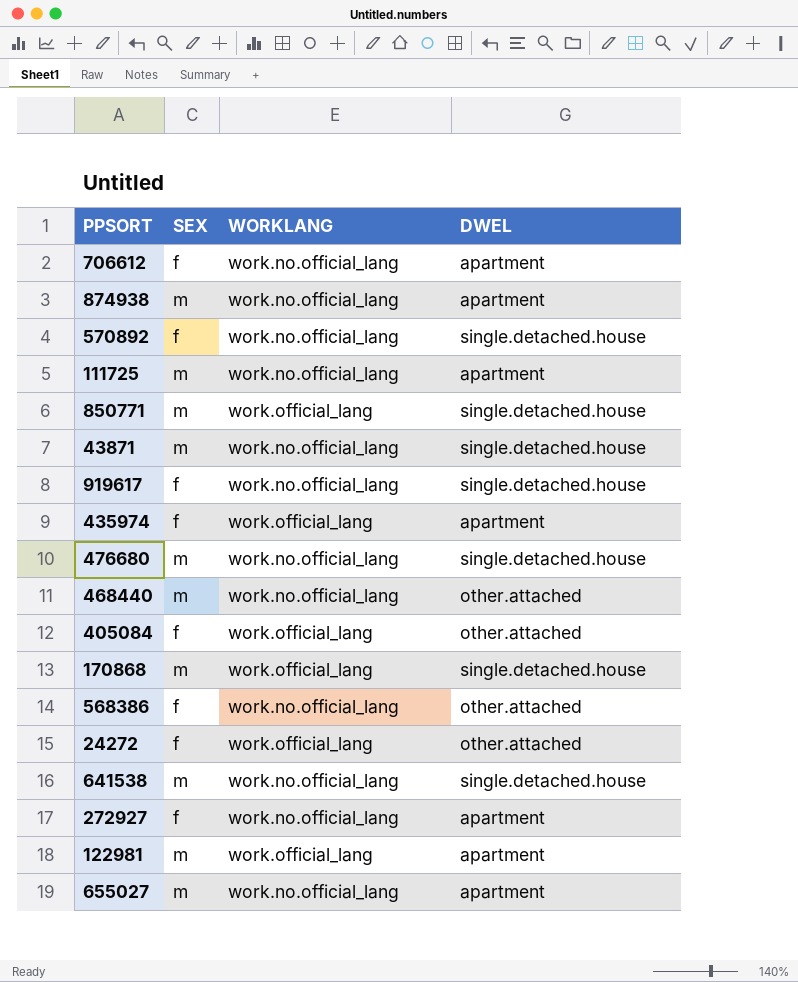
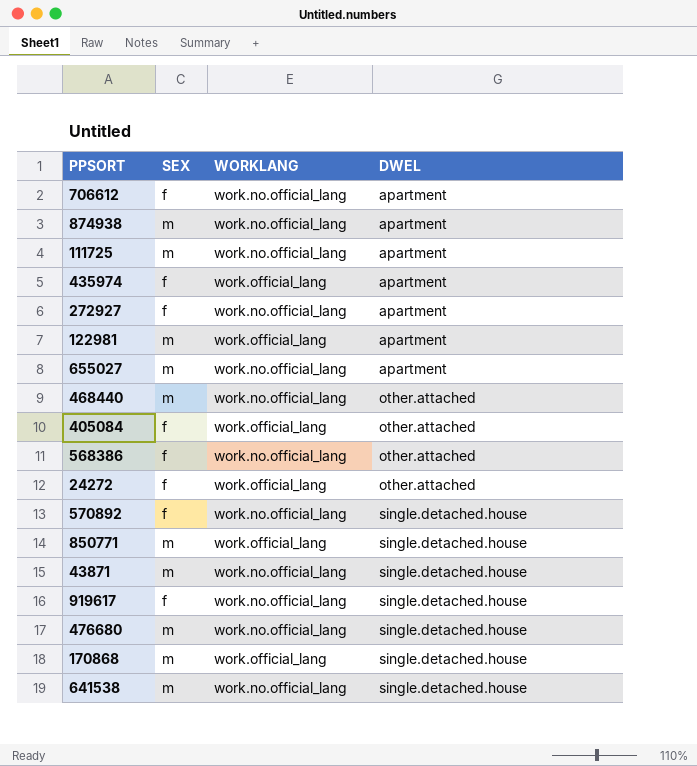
row order: none -> DWEL ascending

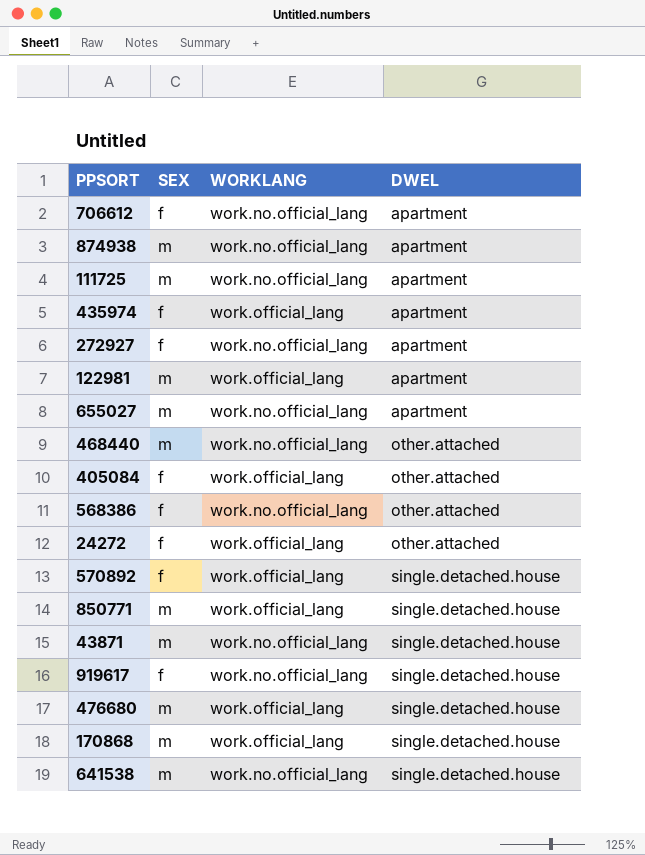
570892 | WORKLANG: work.no.official_lang -> work.official_lang
476680 | WORKLANG: work.no.official_lang -> work.official_lang

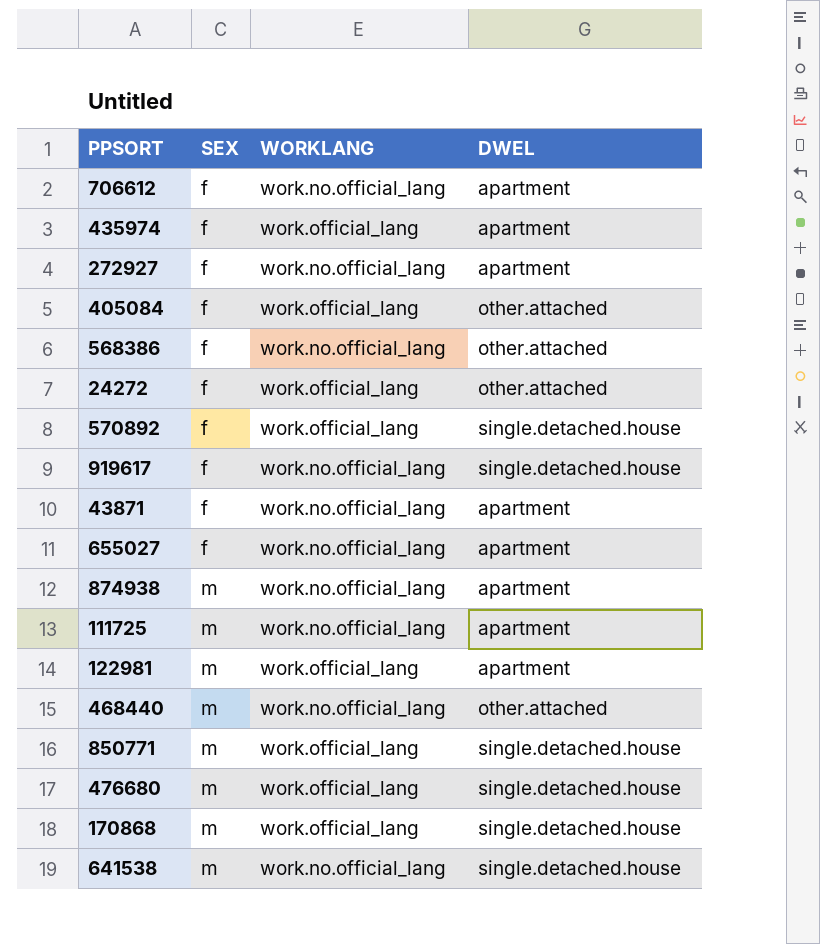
row order: DWEL ascending -> SEX ascending
43871 | SEX: m -> f
43871 | DWEL: single.detached.house -> apartment
655027 | SEX: m -> f

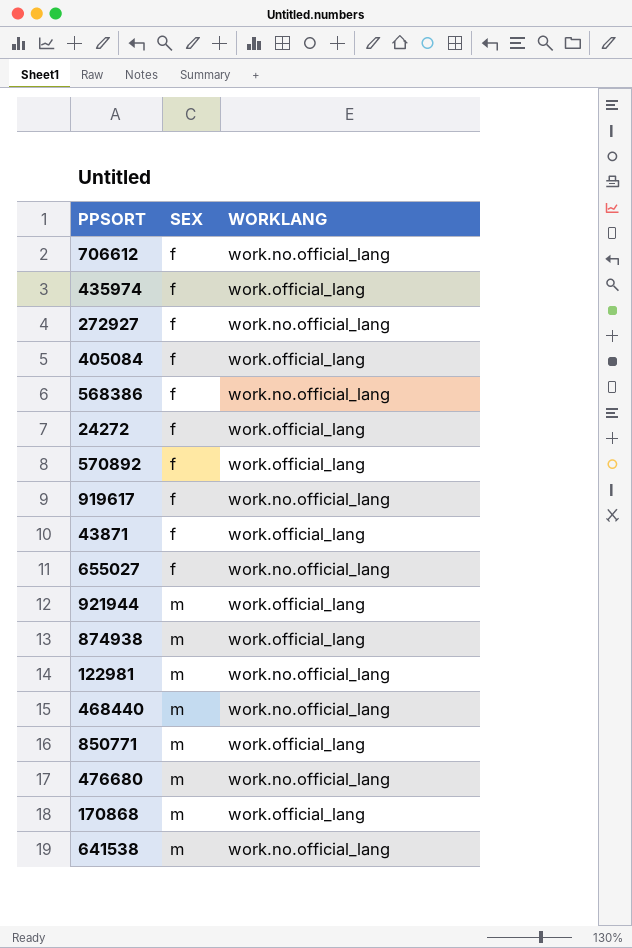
column DWEL | position: 4 -> none
row 111725: m | work.no.official_lang | apartment -> none
43871 | WORKLANG: work.no.official_lang -> work.official_lang
row 921944: none -> m | work.official_lang
874938 | WORKLANG: work.no.official_lang -> work.official_lang
122981 | WORKLANG: work.official_lang -> work.no.official_lang
476680 | WORKLANG: work.official_lang -> work.no.official_lang

